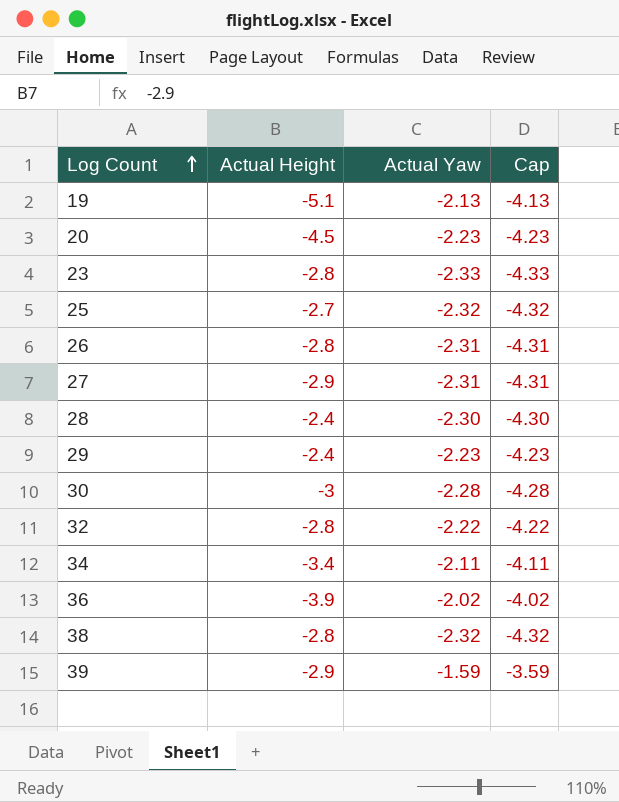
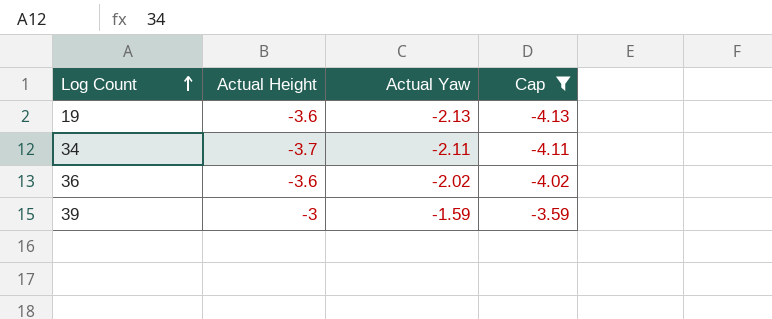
filter: none -> Cap >= -4.13
19 | Actual Height: -5.1 -> -3.6
34 | Actual Height: -3.4 -> -3.7
36 | Actual Height: -3.9 -> -3.6
39 | Actual Height: -2.9 -> -3

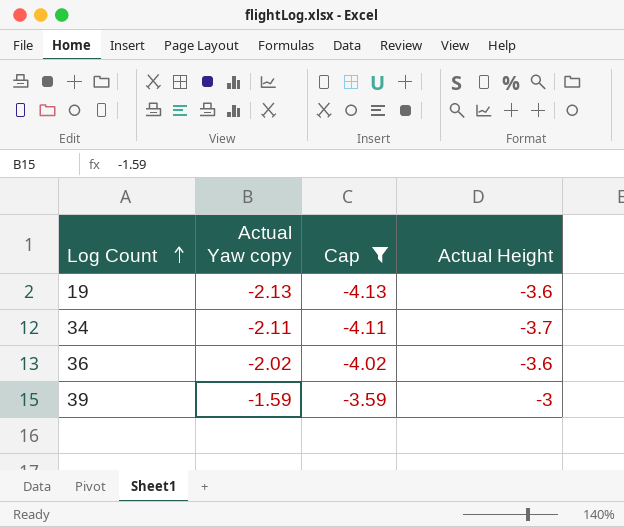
column name: Actual Yaw -> Actual Yaw copy
column Actual Height | position: 2 -> 4

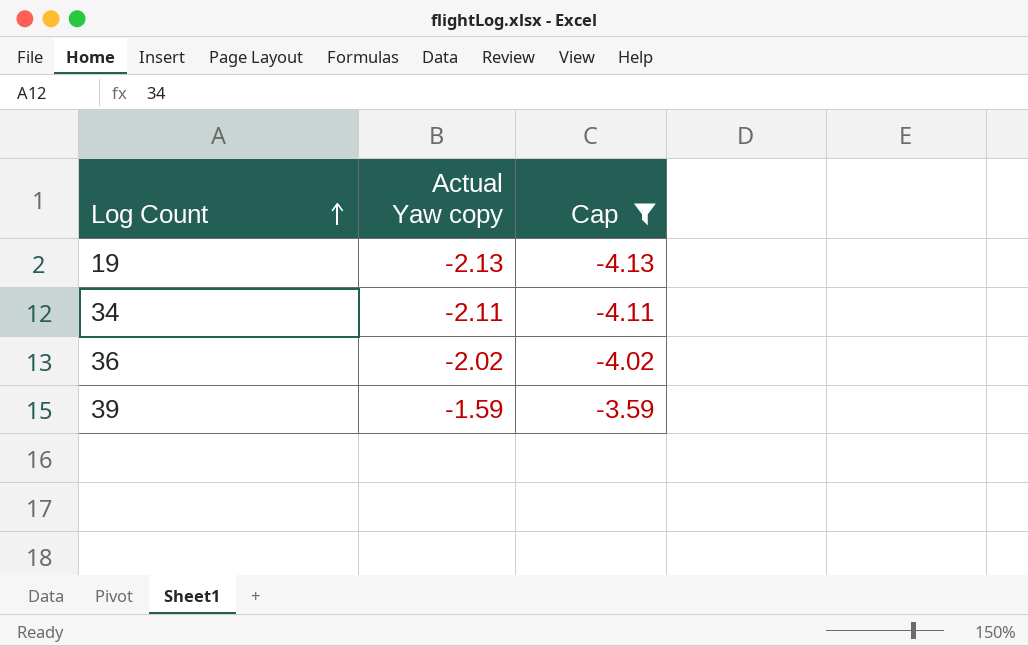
column Actual Height | position: 4 -> none

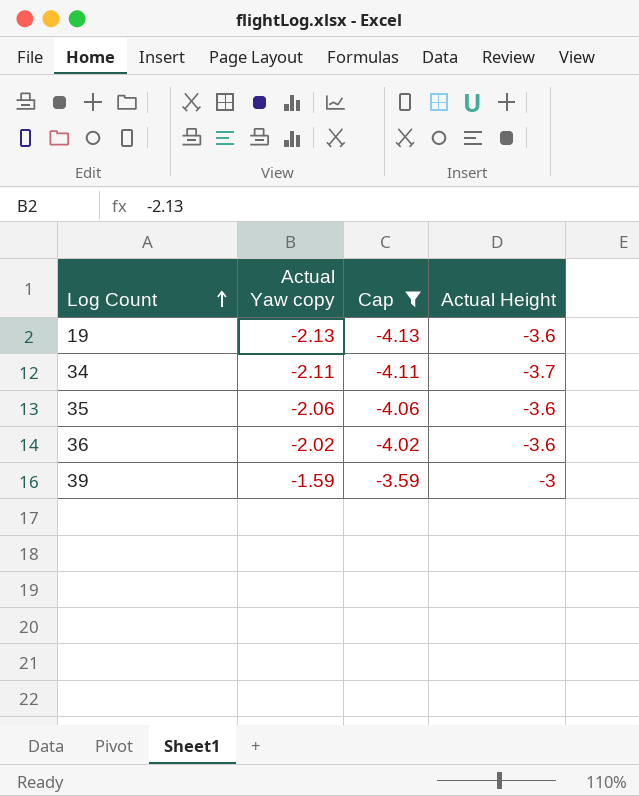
column Actual Height | position: none -> 4
row 35: none -> -2.06 | -4.06 | -3.6

